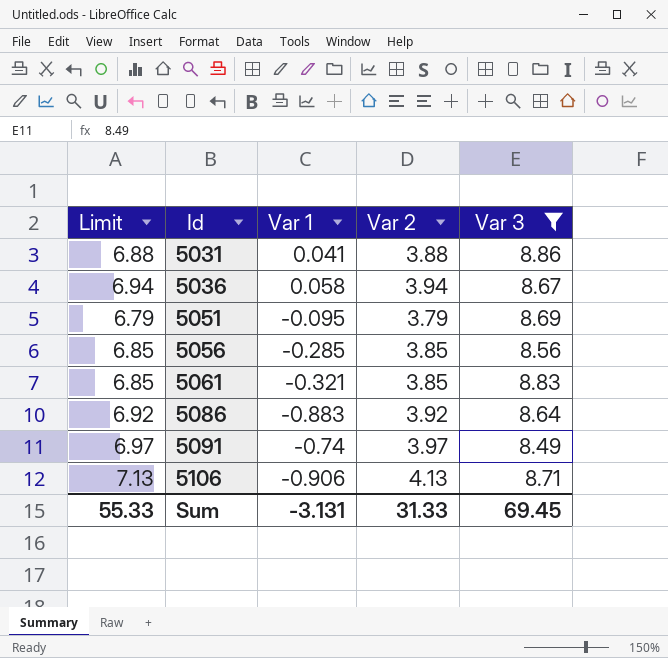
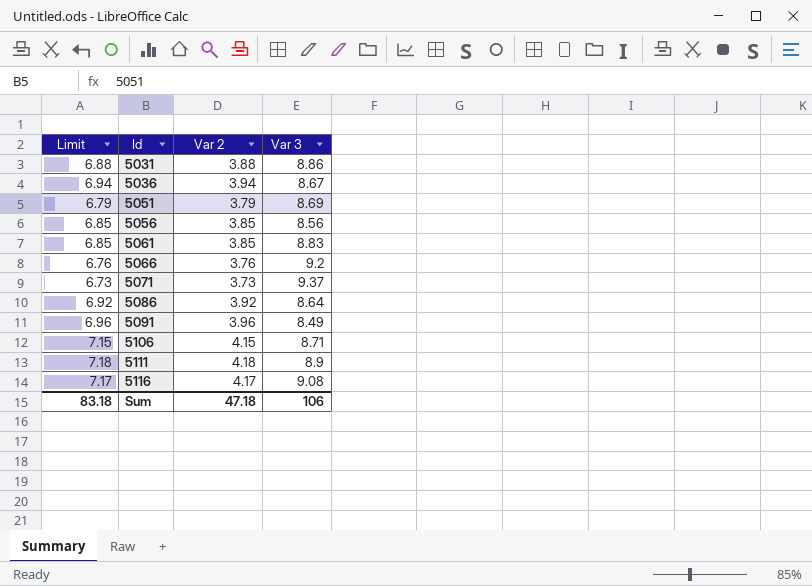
filter: Var 3 <= 8.86 -> none
column Var 1 | position: 3 -> none
5091 | Limit: 6.97 -> 6.96
5091 | Var 2: 3.97 -> 3.96
5106 | Limit: 7.13 -> 7.15
5106 | Var 2: 4.13 -> 4.15
Sum | Limit: 55.33 -> 83.18
Sum | Var 2: 31.33 -> 47.18
Sum | Var 3: 69.45 -> 106

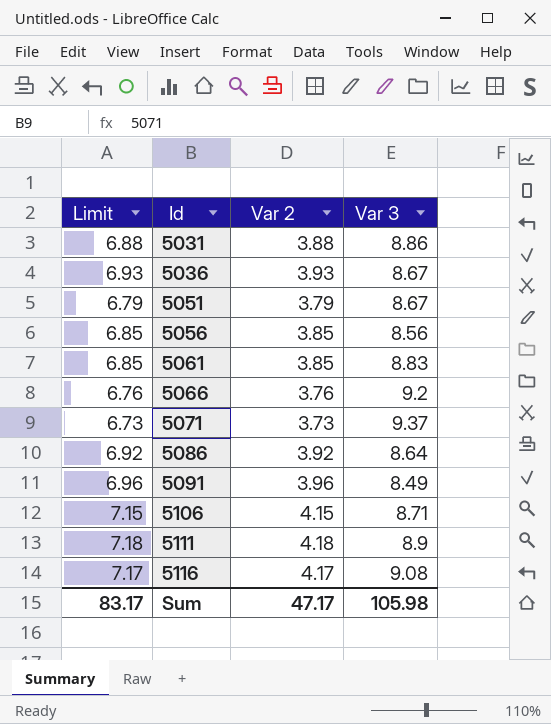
5036 | Limit: 6.94 -> 6.93
5036 | Var 2: 3.94 -> 3.93
5051 | Var 3: 8.69 -> 8.67
Sum | Limit: 83.18 -> 83.17
Sum | Var 2: 47.18 -> 47.17
Sum | Var 3: 106 -> 105.98

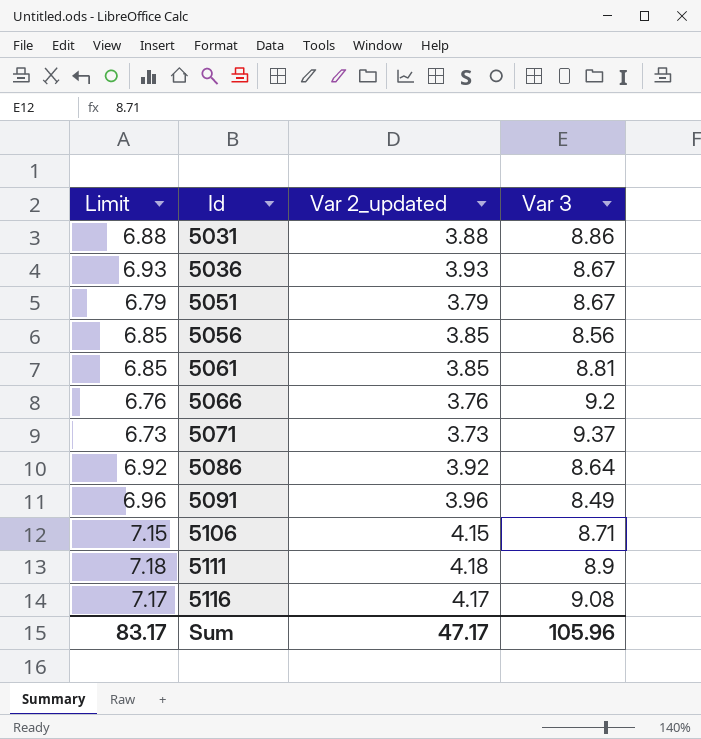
column name: Var 2 -> Var 2_updated
5061 | Var 3: 8.83 -> 8.81
Sum | Var 3: 105.98 -> 105.96

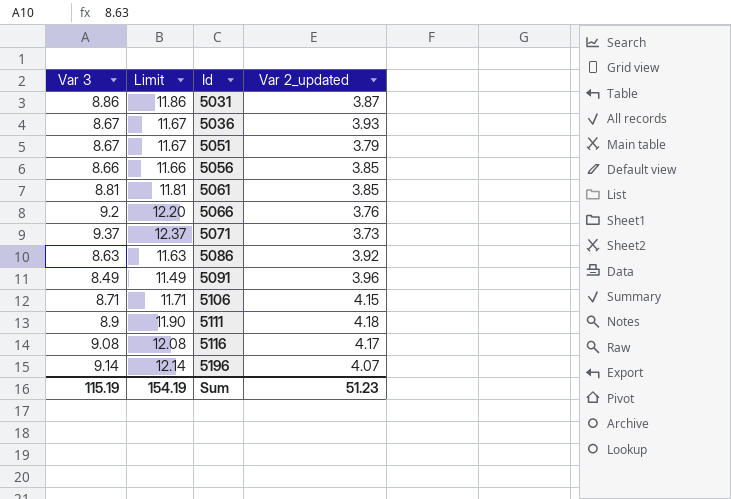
column Var 3 | position: 4 -> 1
column Limit | formula: [Var 2_updated] + 3 -> [Var 3] + 3
5031 | Var 2_updated: 3.88 -> 3.87
5056 | Var 3: 8.56 -> 8.66
5086 | Var 3: 8.64 -> 8.63
row 5196: none -> 9.14 | 12.14 | 4.07
Sum | Var 3: 105.96 -> 115.19
Sum | Limit: 83.17 -> 154.19
Sum | Var 2_updated: 47.17 -> 51.23

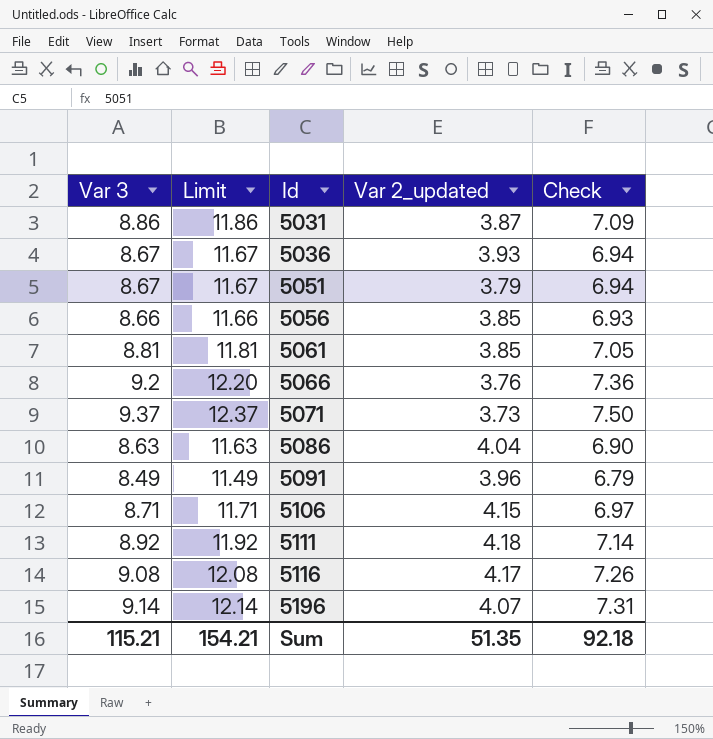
column Check | formula: none -> [Var 3] * 0.8
5086 | Var 2_updated: 3.92 -> 4.04
5111 | Var 3: 8.9 -> 8.92
5111 | Limit: 11.90 -> 11.92
Sum | Var 3: 115.19 -> 115.21
Sum | Limit: 154.19 -> 154.21
Sum | Var 2_updated: 51.23 -> 51.35

